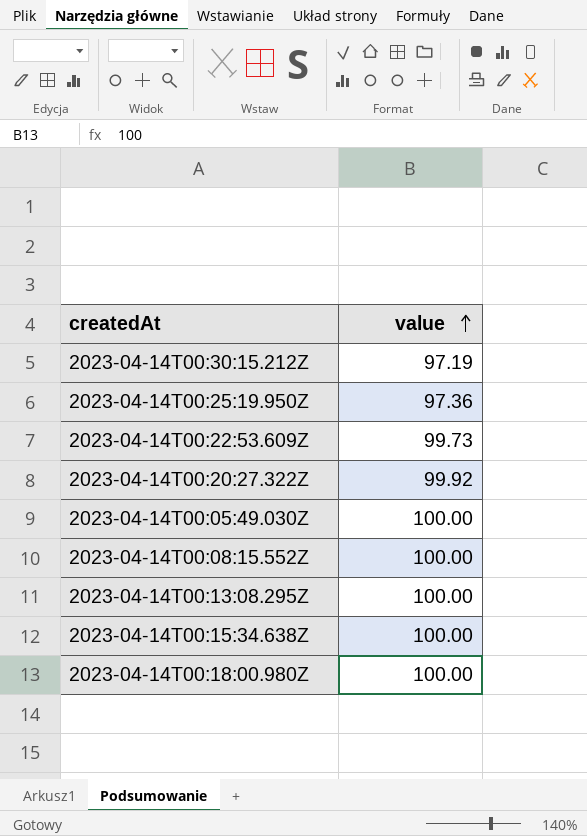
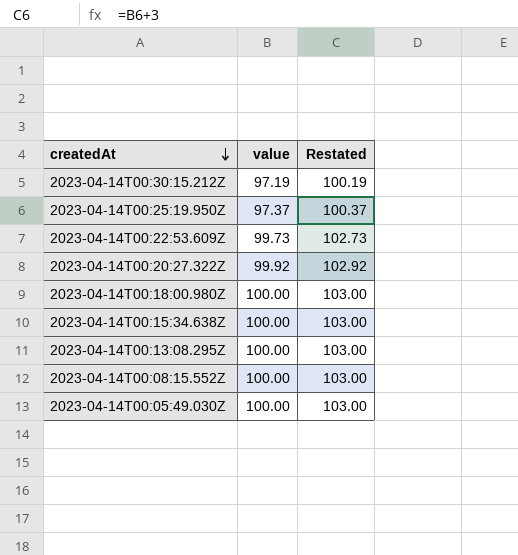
row order: value ascending -> createdAt descending
column Restated | formula: none -> [value] + 3
2023-04-14T00:25:19.950Z | value: 97.36 -> 97.37

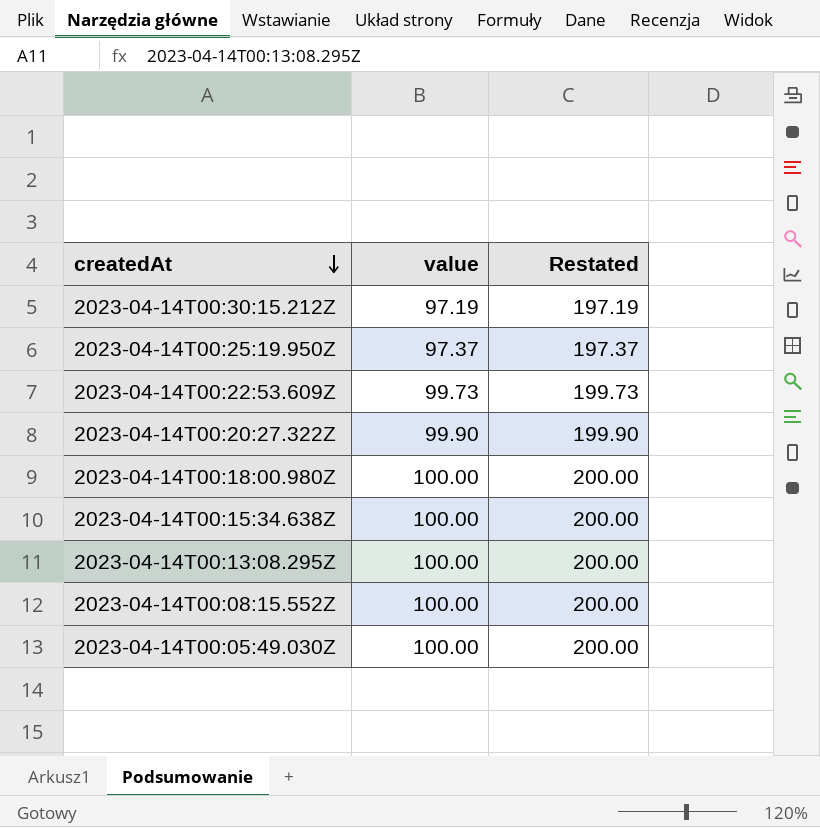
column Restated | formula: [value] + 3 -> [value] + 100
2023-04-14T00:20:27.322Z | value: 99.92 -> 99.90

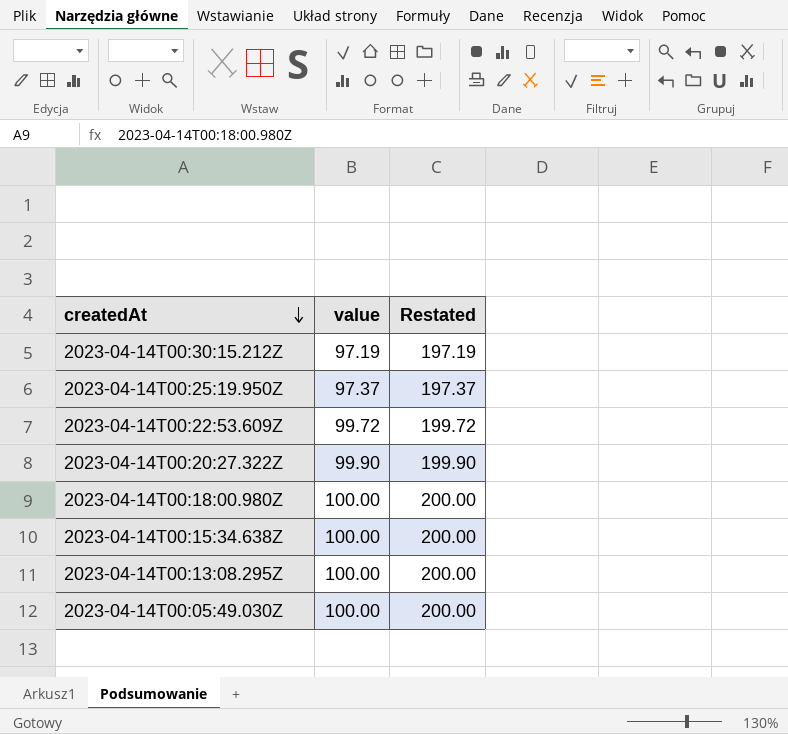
row 2023-04-14T00:08:15.552Z: 100.00 | 200.00 -> none
2023-04-14T00:22:53.609Z | value: 99.73 -> 99.72
2023-04-14T00:22:53.609Z | Restated: 199.73 -> 199.72

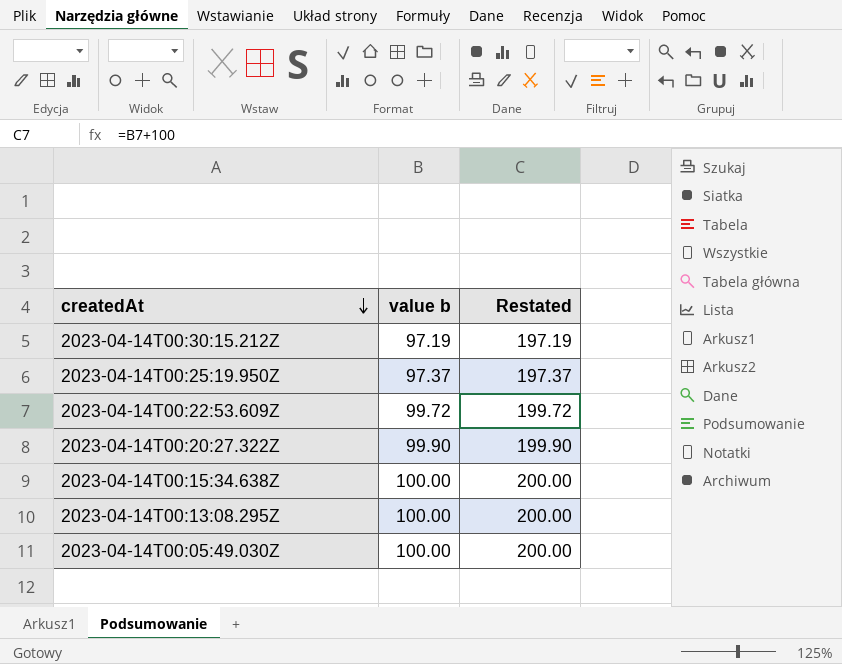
column name: value -> value b
row 2023-04-14T00:18:00.980Z: 100.00 | 200.00 -> none

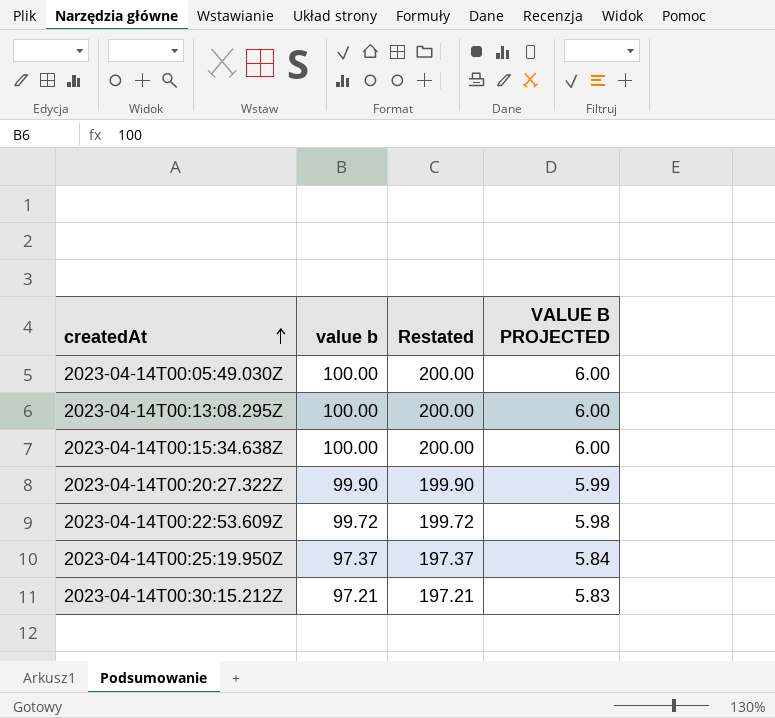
row order: createdAt descending -> createdAt ascending
column VALUE B PROJECTED | formula: none -> [value b] * 0.06
2023-04-14T00:30:15.212Z | value b: 97.19 -> 97.21
2023-04-14T00:30:15.212Z | Restated: 197.19 -> 197.21

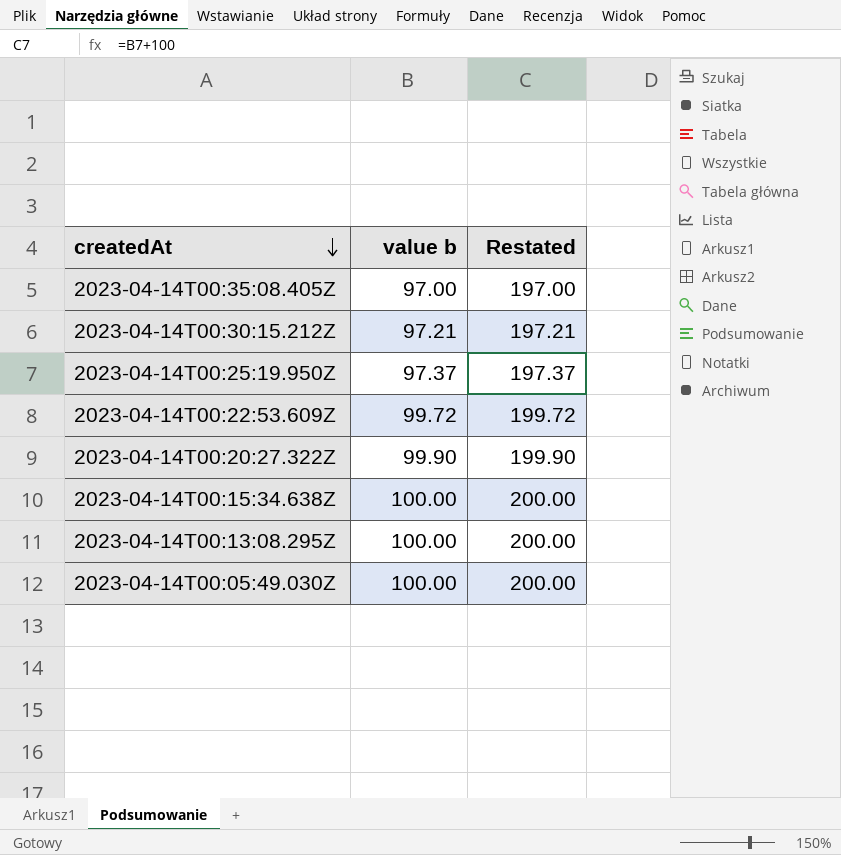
row order: createdAt ascending -> createdAt descending
column VALUE B PROJECTED | formula: [value b] * 0.06 -> none
row 2023-04-14T00:35:08.405Z: none -> 97.00 | 197.00

